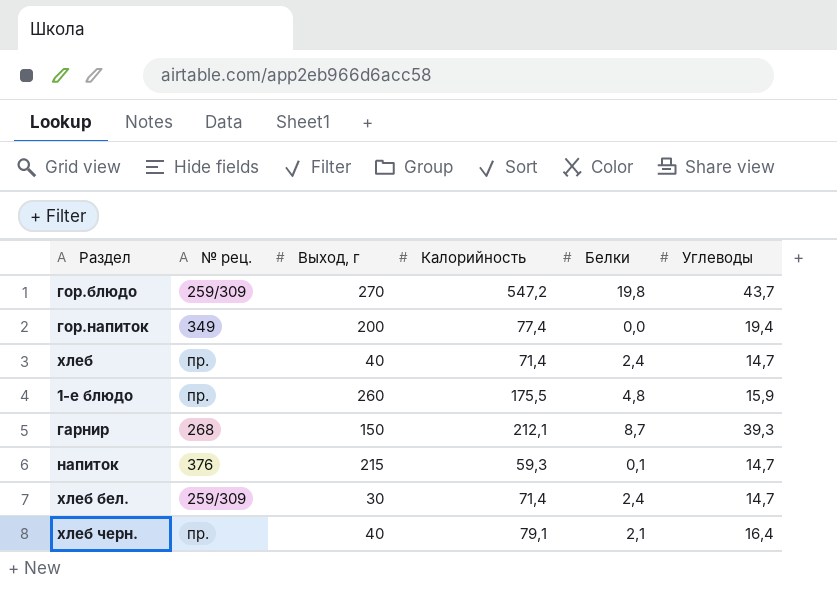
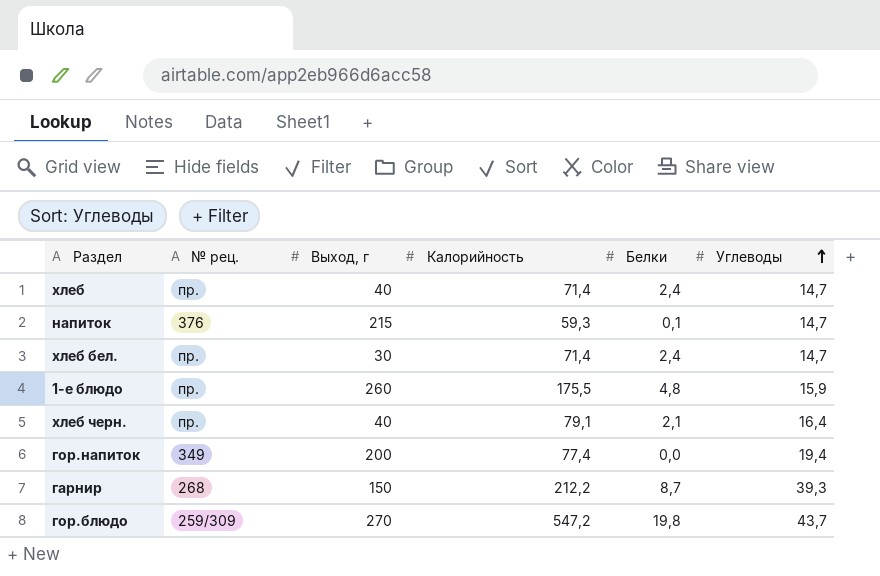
row order: none -> Углеводы ascending
хлеб бел. | № рец.: 259/309 -> пр.
гарнир | Калорийность: 212,1 -> 212,2

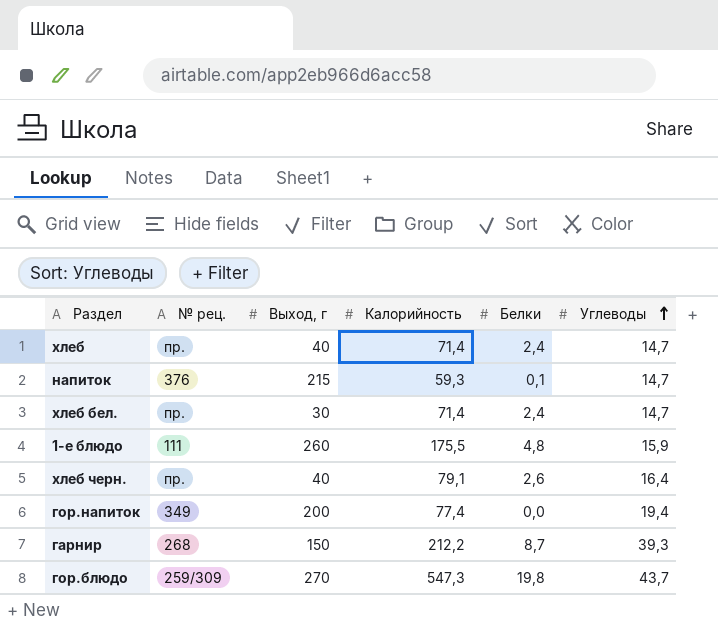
1-е блюдо | № рец.: пр. -> 111
хлеб черн. | Белки: 2,1 -> 2,6
гор.блюдо | Калорийность: 547,2 -> 547,3

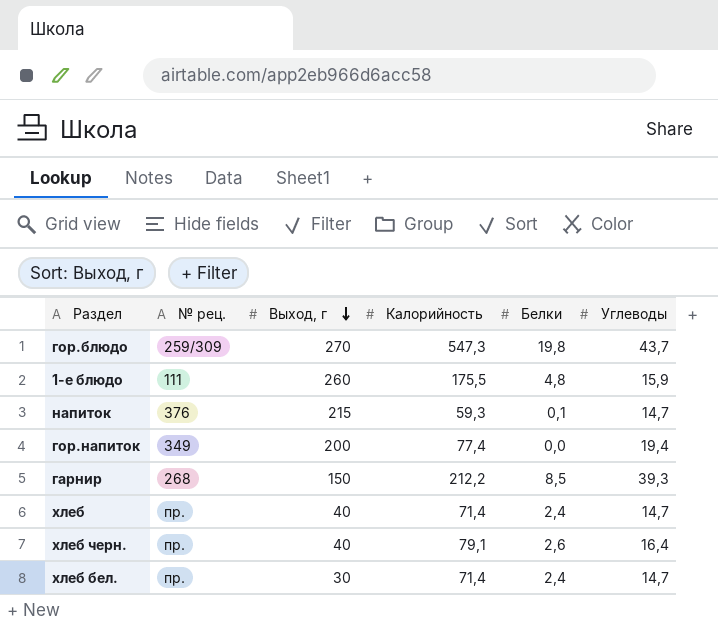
row order: Углеводы ascending -> Выход, г descending
гарнир | Белки: 8,7 -> 8,5

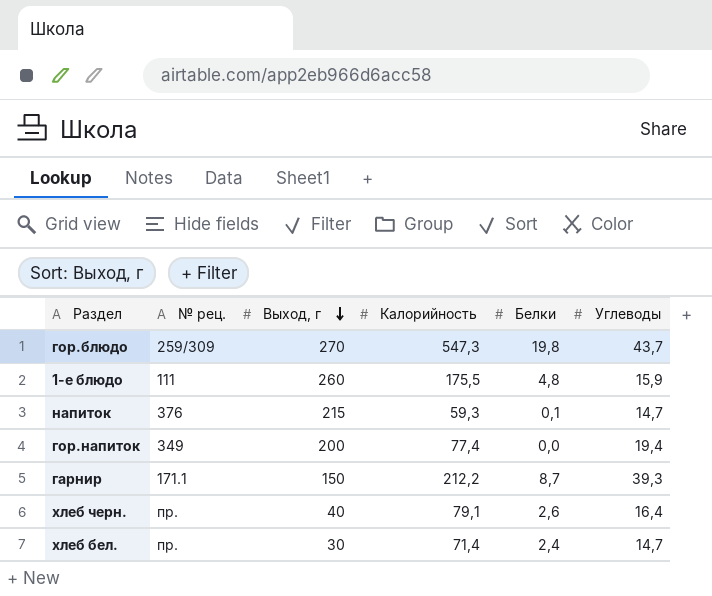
row хлеб: пр. | 40 | 71,4 | 2,4 | 14,7 -> none
гарнир | № рец.: 268 -> 171.1
гарнир | Белки: 8,5 -> 8,7

